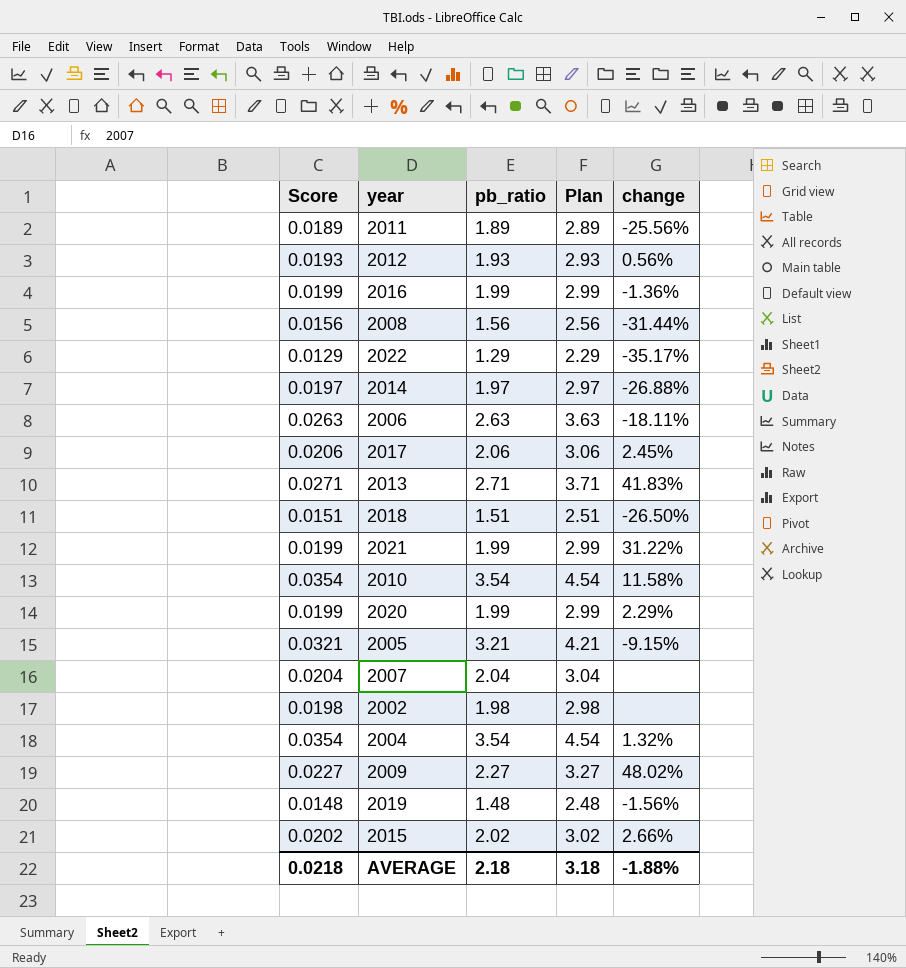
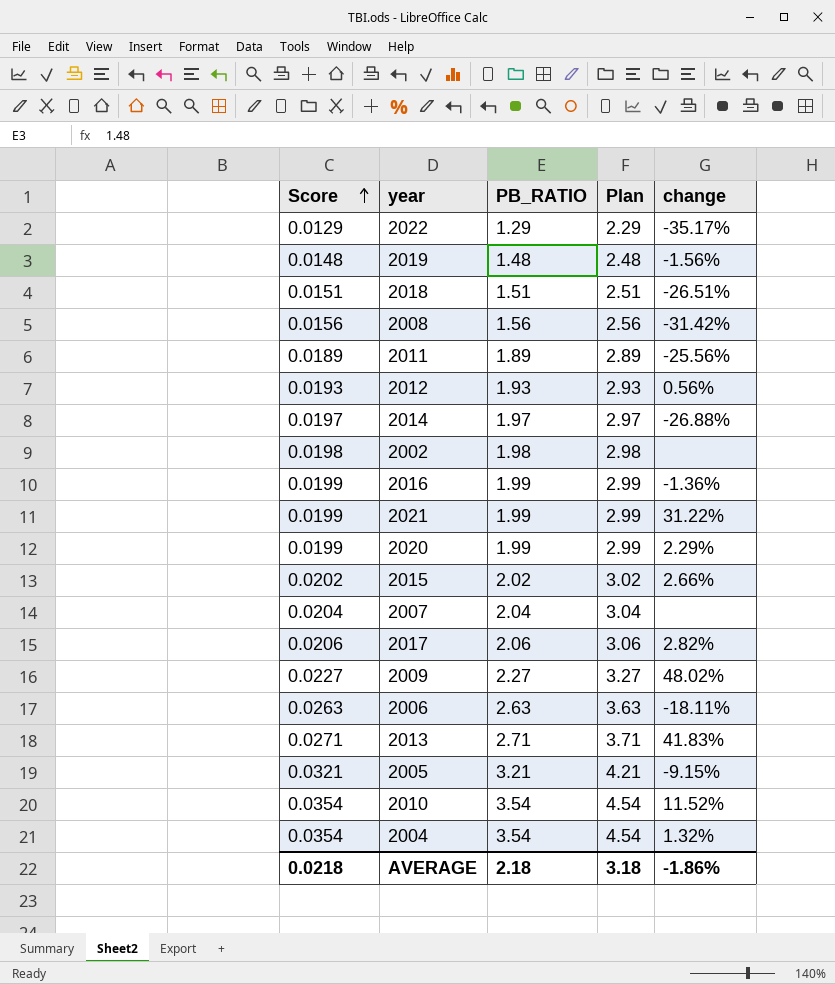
row order: none -> Score ascending
column name: pb_ratio -> PB_RATIO
2018 | change: -26.50% -> -26.51%
2008 | change: -31.44% -> -31.42%
2017 | change: 2.45% -> 2.82%
2010 | change: 11.58% -> 11.52%
AVERAGE | change: -1.88% -> -1.86%

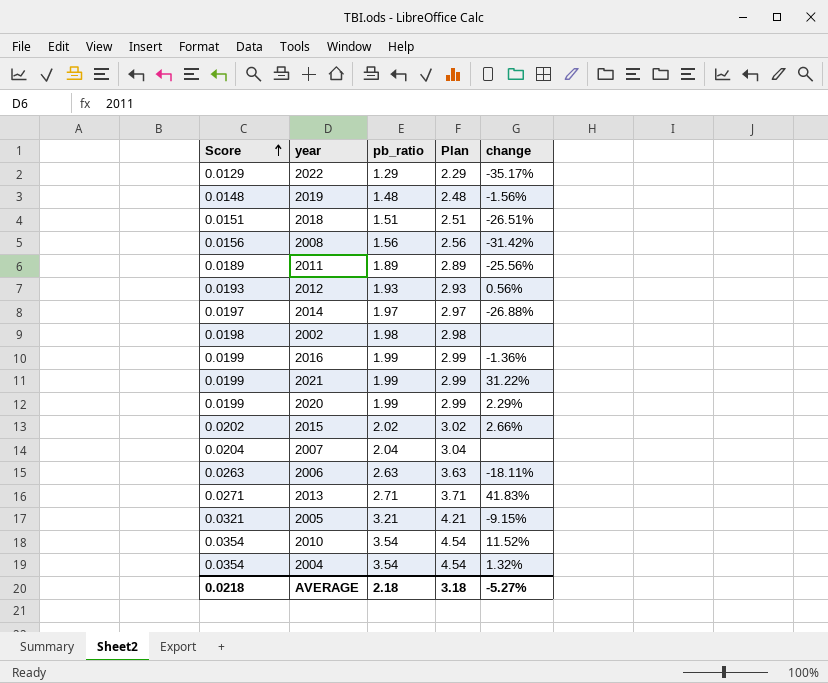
column name: PB_RATIO -> pb_ratio
row 2017: 0.0206 | 2.06 | 3.06 | 2.82% -> none
row 2009: 0.0227 | 2.27 | 3.27 | 48.02% -> none
AVERAGE | change: -1.86% -> -5.27%

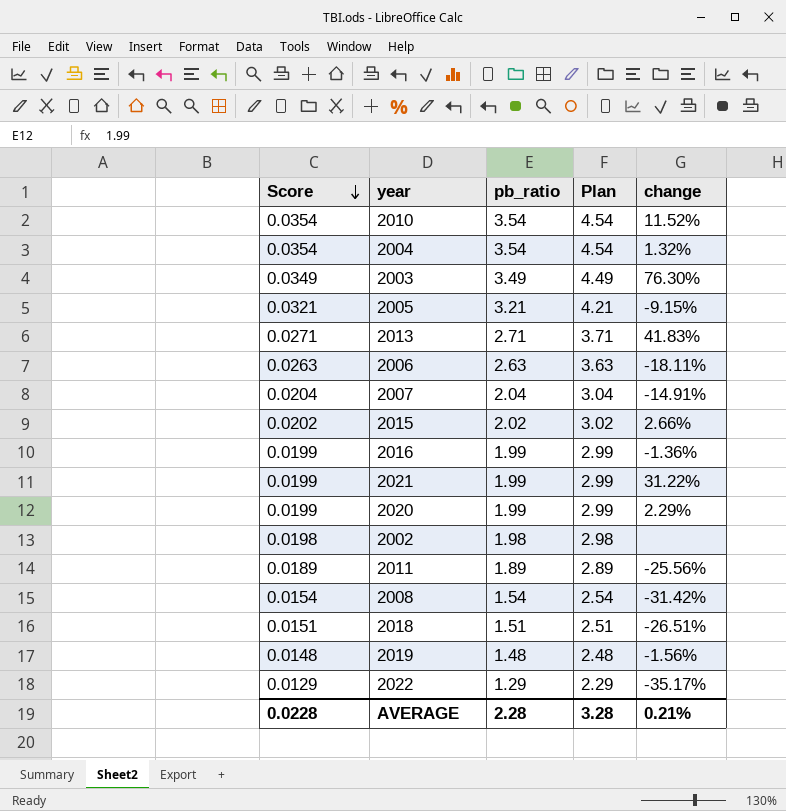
row order: Score ascending -> Score descending
row 2012: 0.0193 | 1.93 | 2.93 | 0.56% -> none
row 2014: 0.0197 | 1.97 | 2.97 | -26.88% -> none
row 2003: none -> 0.0349 | 3.49 | 4.49 | 76.30%
2007 | change: none -> -14.91%
2008 | Score: 0.0156 -> 0.0154
2008 | pb_ratio: 1.56 -> 1.54
2008 | Plan: 2.56 -> 2.54
AVERAGE | Score: 0.0218 -> 0.0228
AVERAGE | pb_ratio: 2.18 -> 2.28
AVERAGE | Plan: 3.18 -> 3.28
AVERAGE | change: -5.27% -> 0.21%

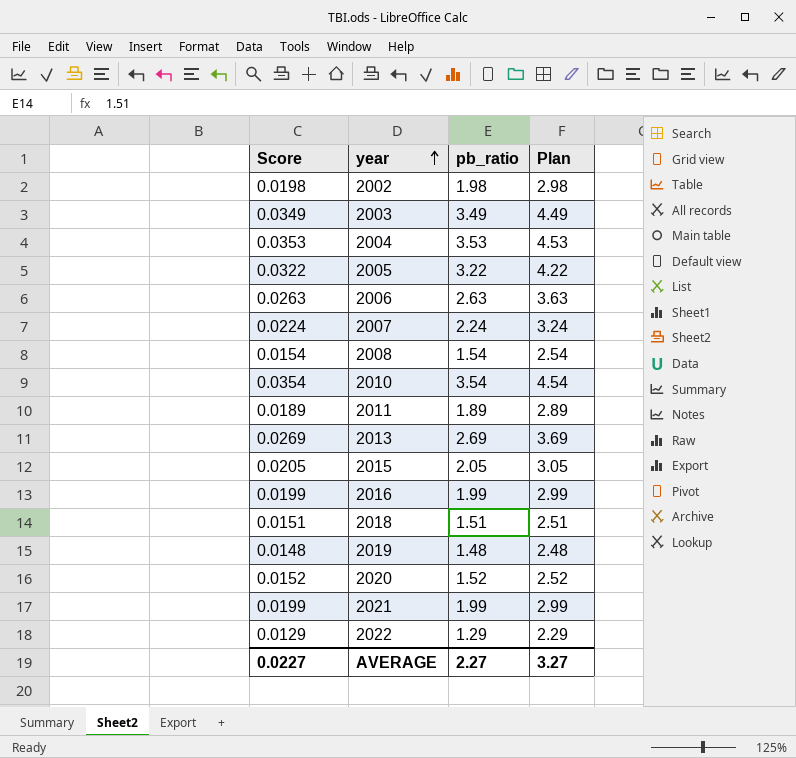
row order: Score descending -> year ascending
column change | position: 5 -> none
2004 | Score: 0.0354 -> 0.0353
2004 | pb_ratio: 3.54 -> 3.53
2004 | Plan: 4.54 -> 4.53
2005 | Score: 0.0321 -> 0.0322
2005 | pb_ratio: 3.21 -> 3.22
2005 | Plan: 4.21 -> 4.22
2007 | Score: 0.0204 -> 0.0224
2007 | pb_ratio: 2.04 -> 2.24
2007 | Plan: 3.04 -> 3.24
2013 | Score: 0.0271 -> 0.0269
2013 | pb_ratio: 2.71 -> 2.69
2013 | Plan: 3.71 -> 3.69
2015 | Score: 0.0202 -> 0.0205
2015 | pb_ratio: 2.02 -> 2.05
2015 | Plan: 3.02 -> 3.05
2020 | Score: 0.0199 -> 0.0152
2020 | pb_ratio: 1.99 -> 1.52
2020 | Plan: 2.99 -> 2.52
AVERAGE | Score: 0.0228 -> 0.0227
AVERAGE | pb_ratio: 2.28 -> 2.27
AVERAGE | Plan: 3.28 -> 3.27

